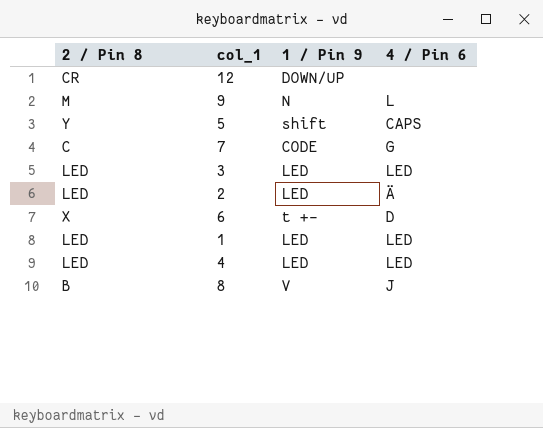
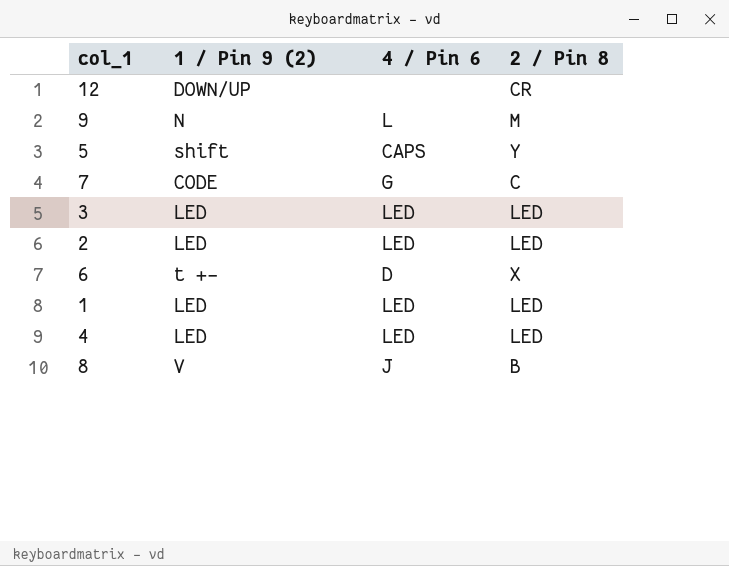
column name: 1 / Pin 9 -> 1 / Pin 9 (2)
column 2 / Pin 8 | position: 1 -> 4
2 | 4 / Pin 6: Ä -> LED

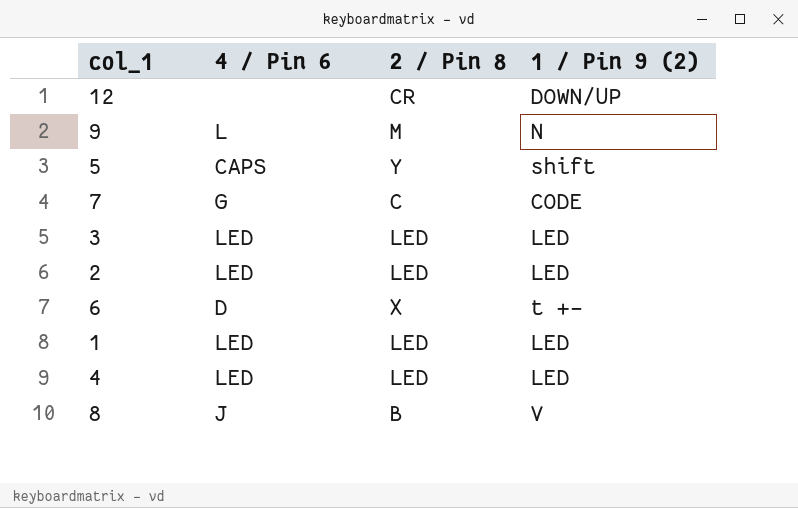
column 1 / Pin 9 (2) | position: 2 -> 4

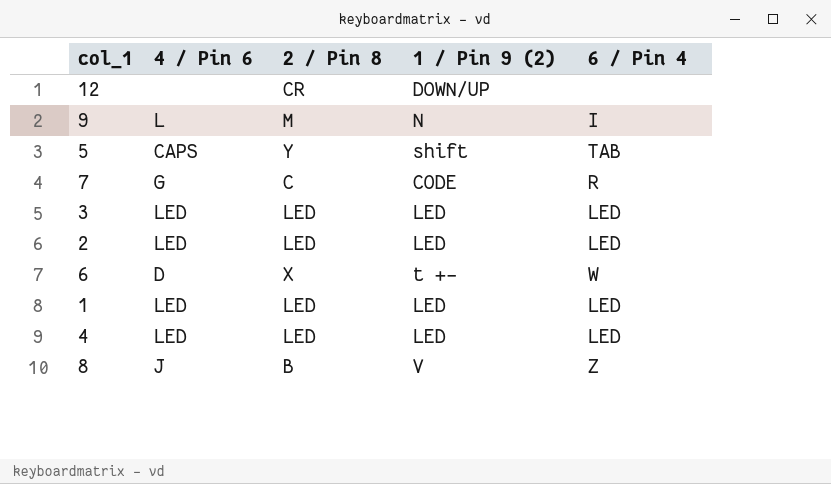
column 6 / Pin 4 | position: none -> 5

